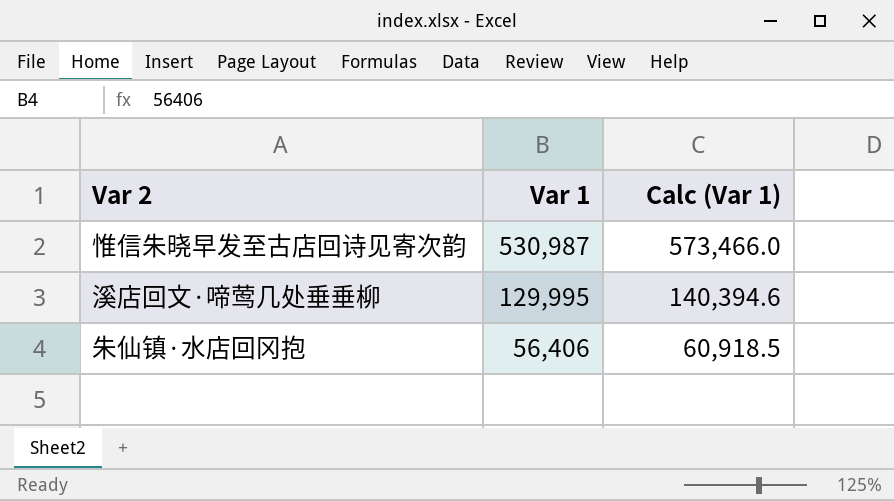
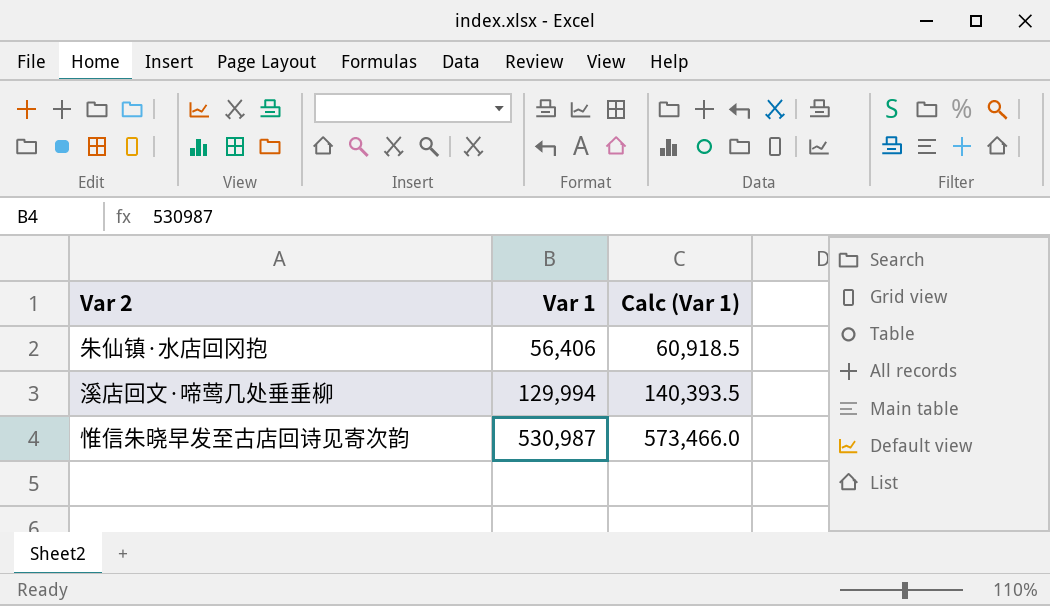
row order: Var 1 descending -> Var 1 ascending
溪店回文·啼莺几处垂垂柳 | Var 1: 129,995 -> 129,994
溪店回文·啼莺几处垂垂柳 | Calc (Var 1): 140,394.6 -> 140,393.5

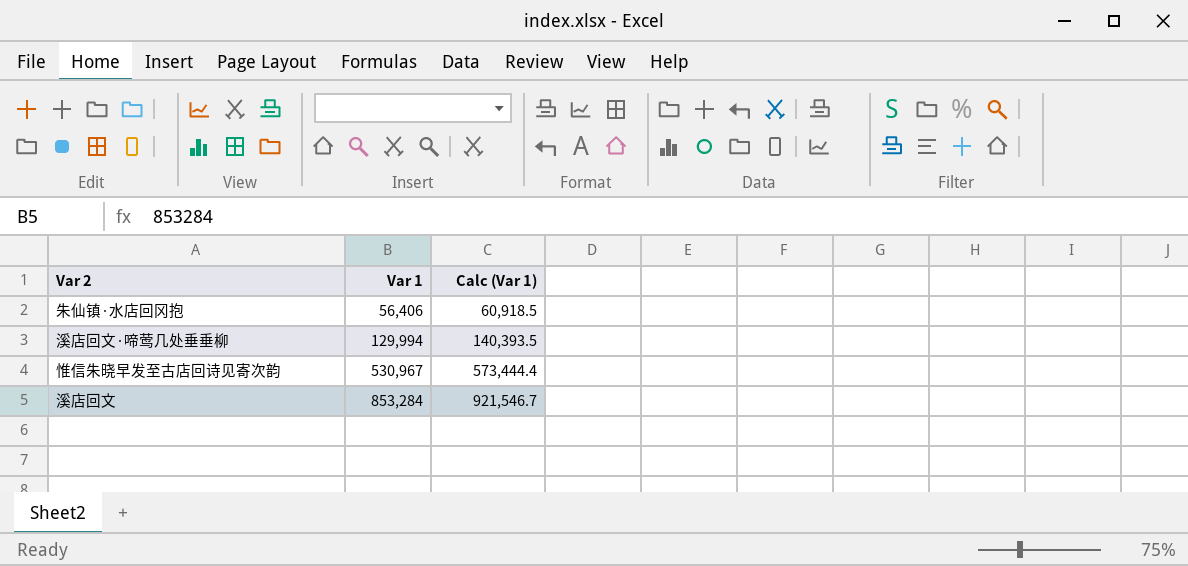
惟信朱晓早发至古店回诗见寄次韵 | Var 1: 530,987 -> 530,967
惟信朱晓早发至古店回诗见寄次韵 | Calc (Var 1): 573,466.0 -> 573,444.4
row 溪店回文: none -> 853,284 | 921,546.7

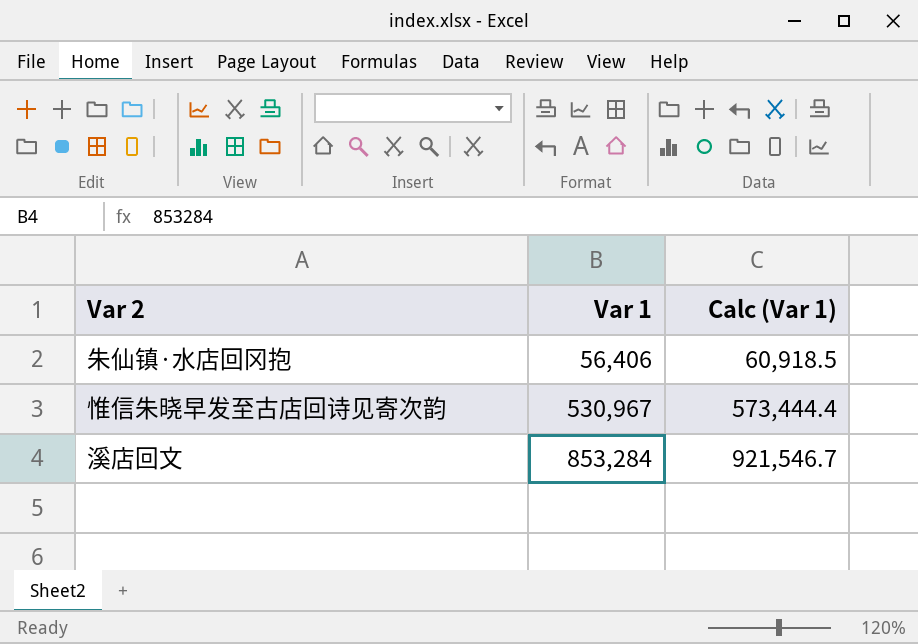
row 溪店回文·啼莺几处垂垂柳: 129,994 | 140,393.5 -> none

